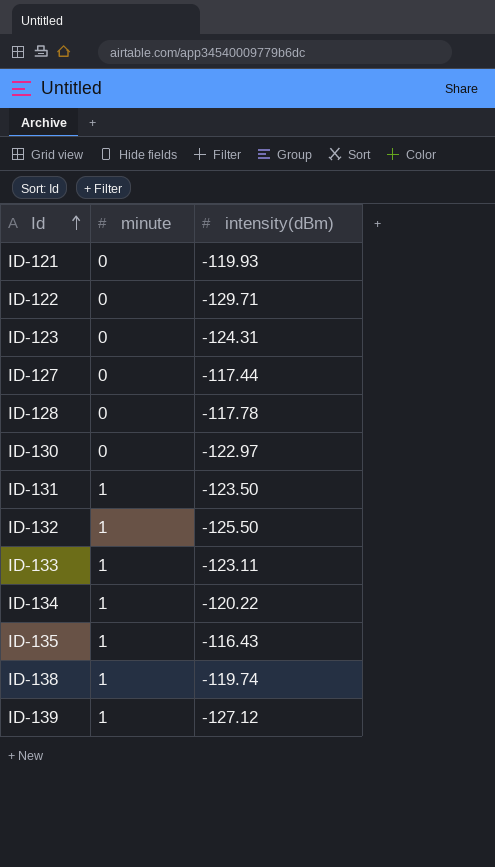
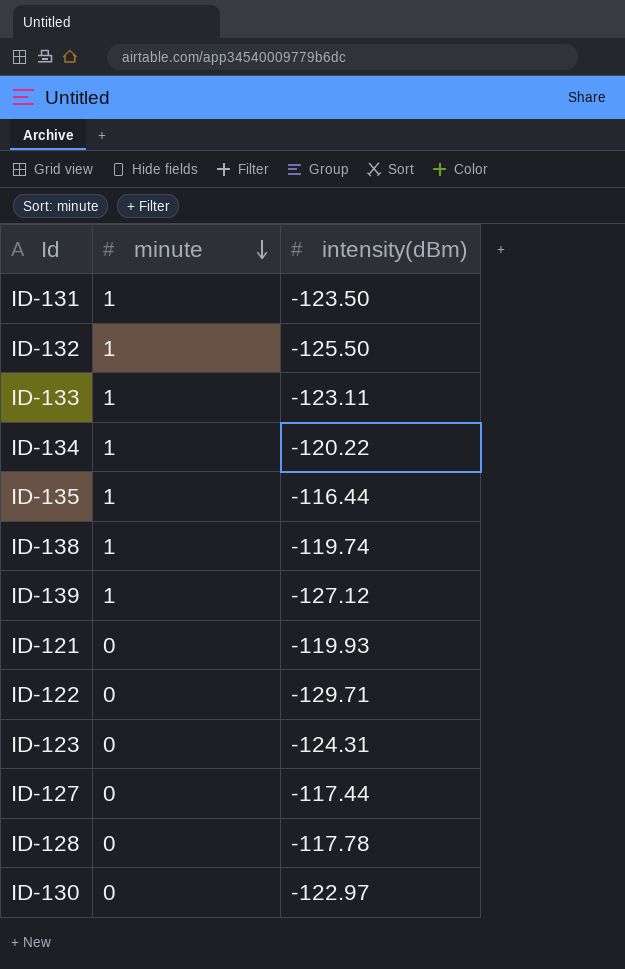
row order: Id ascending -> minute descending
ID-135 | intensity(dBm): -116.43 -> -116.44

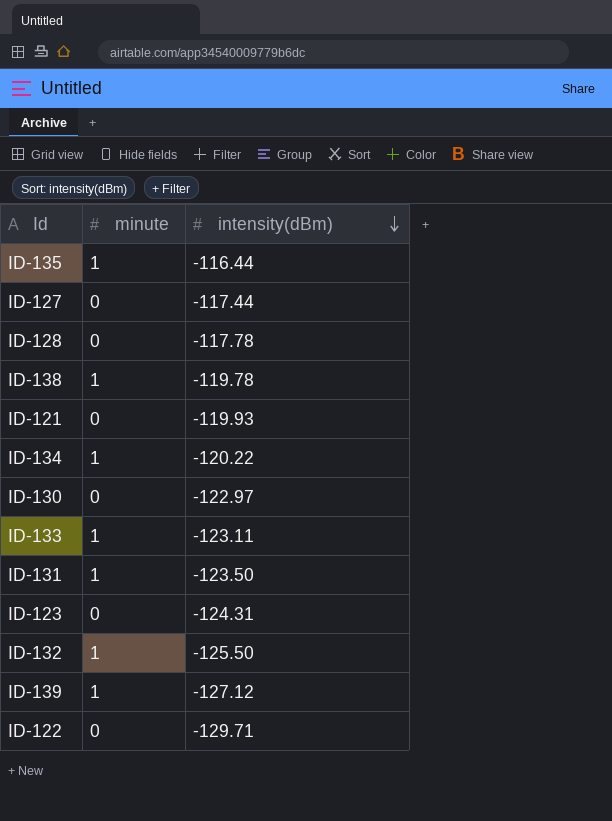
row order: minute descending -> intensity(dBm) descending
ID-138 | intensity(dBm): -119.74 -> -119.78

